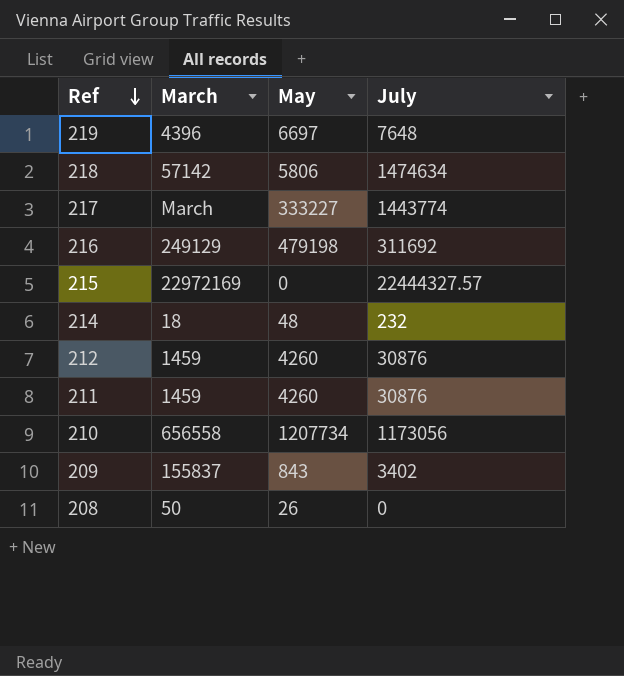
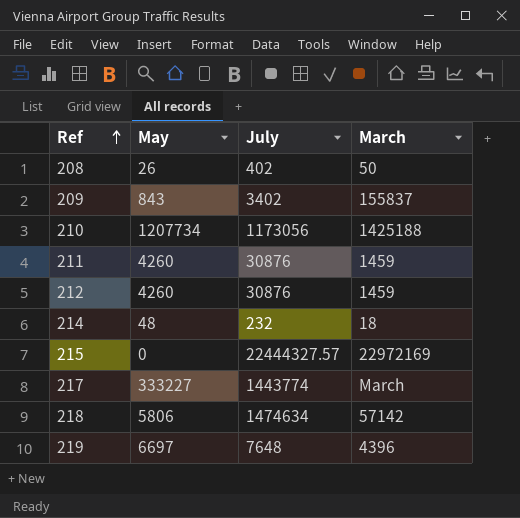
row order: Ref descending -> Ref ascending
column March | position: 2 -> 4
row 216: 249129 | 479198 | 311692 -> none
208 | July: 0 -> 402
210 | March: 656558 -> 1425188

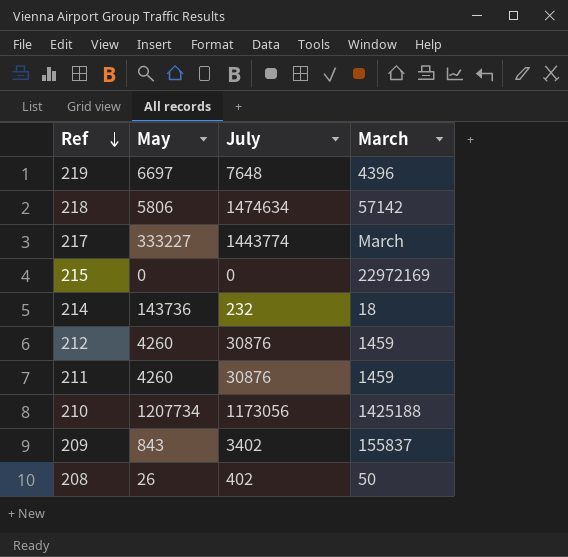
row order: Ref ascending -> Ref descending
215 | July: 22444327.57 -> 0
214 | May: 48 -> 143736

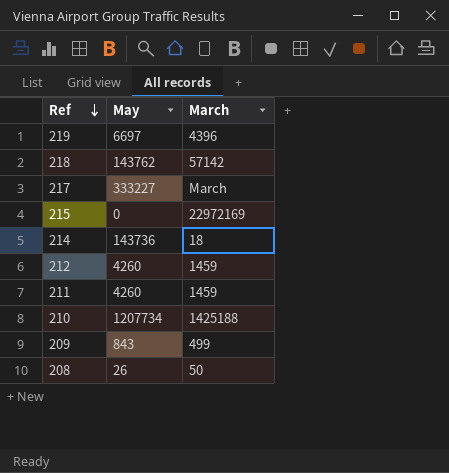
column July | position: 3 -> none
218 | May: 5806 -> 143762
209 | March: 155837 -> 499

